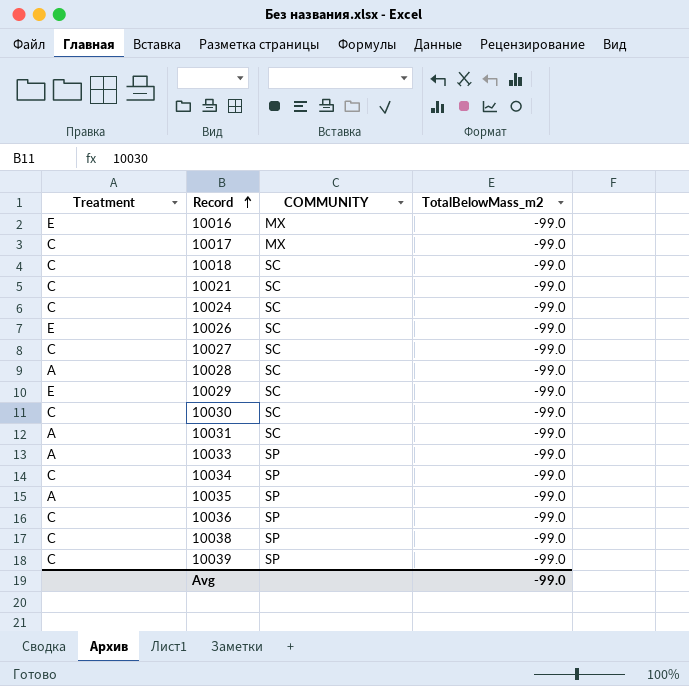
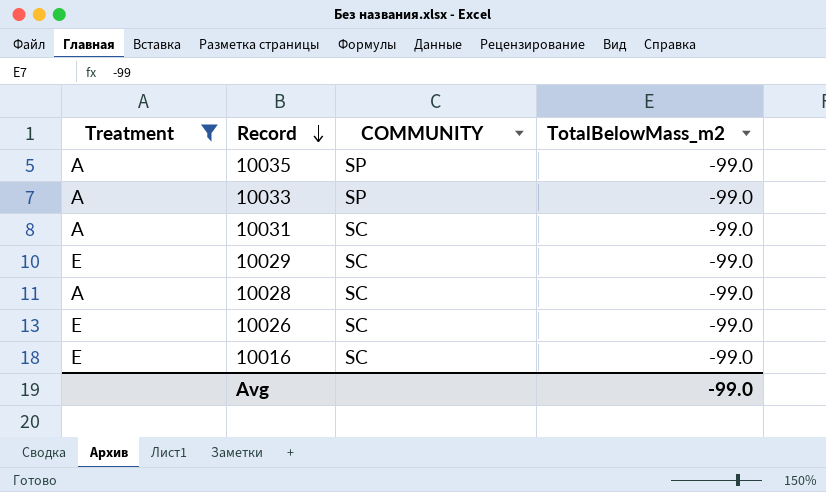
filter: none -> Treatment != C
row order: Record ascending -> Record descending
10016 | COMMUNITY: MX -> SC

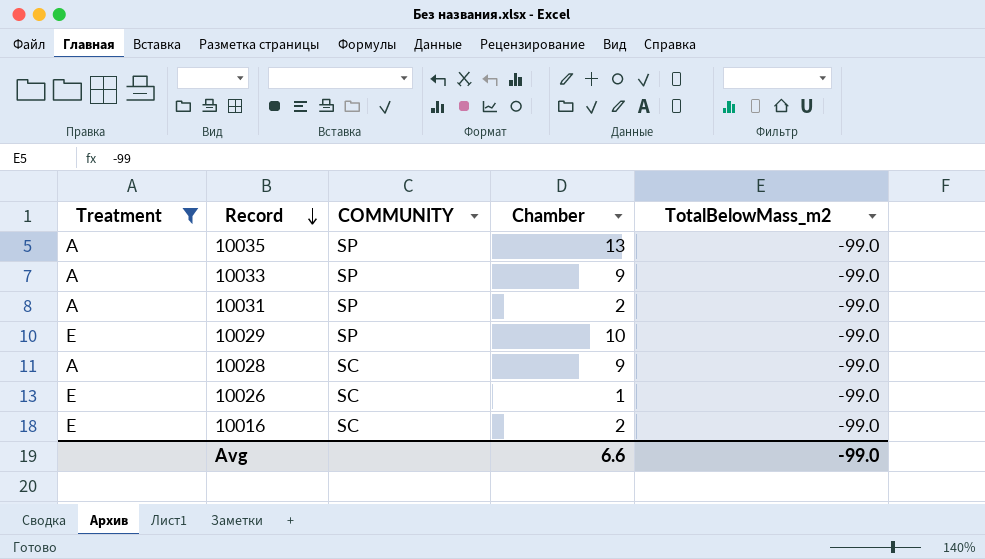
column Chamber | position: none -> 4
10031 | COMMUNITY: SC -> SP
10029 | COMMUNITY: SC -> SP

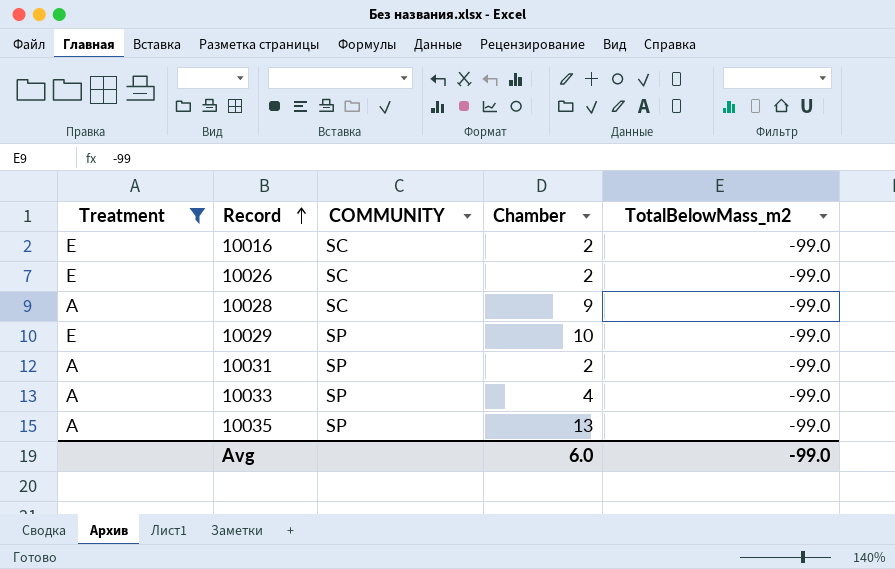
row order: Record descending -> Record ascending
10026 | Chamber: 1 -> 2
10033 | Chamber: 9 -> 4
Avg | Chamber: 6.6 -> 6.0

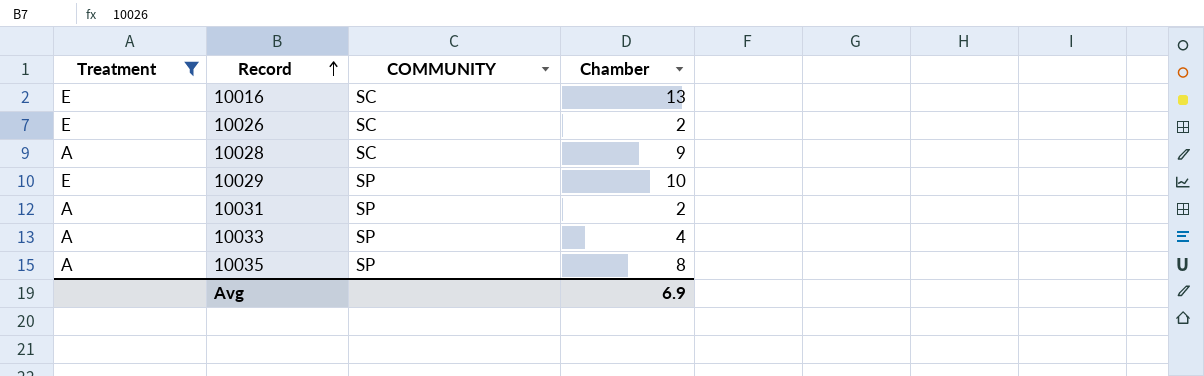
column TotalBelowMass_m2 | position: 5 -> none
10016 | Chamber: 2 -> 13
10035 | Chamber: 13 -> 8
Avg | Chamber: 6.0 -> 6.9

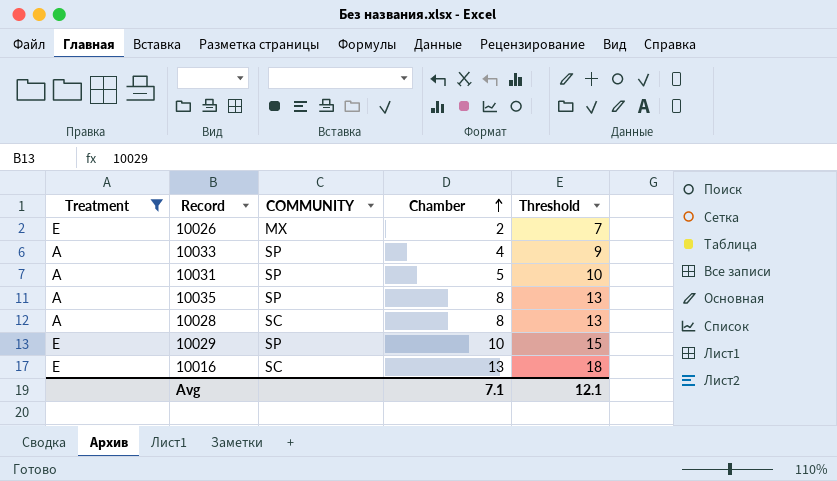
row order: Record ascending -> Chamber ascending
column Threshold | formula: none -> [Chamber] + 5
10026 | COMMUNITY: SC -> MX
10031 | Chamber: 2 -> 5
10028 | Chamber: 9 -> 8
Avg | Chamber: 6.9 -> 7.1

